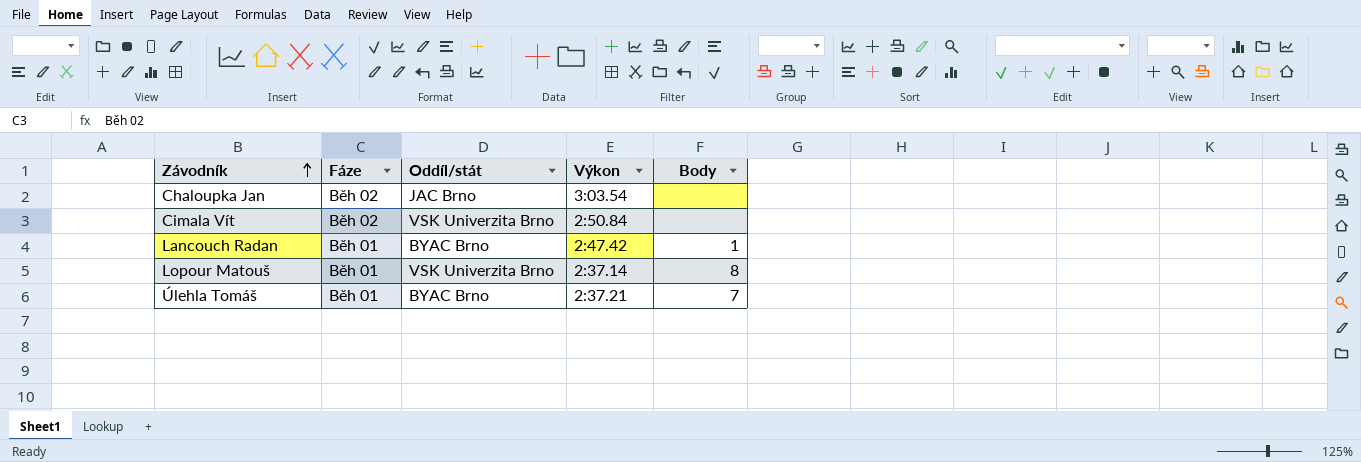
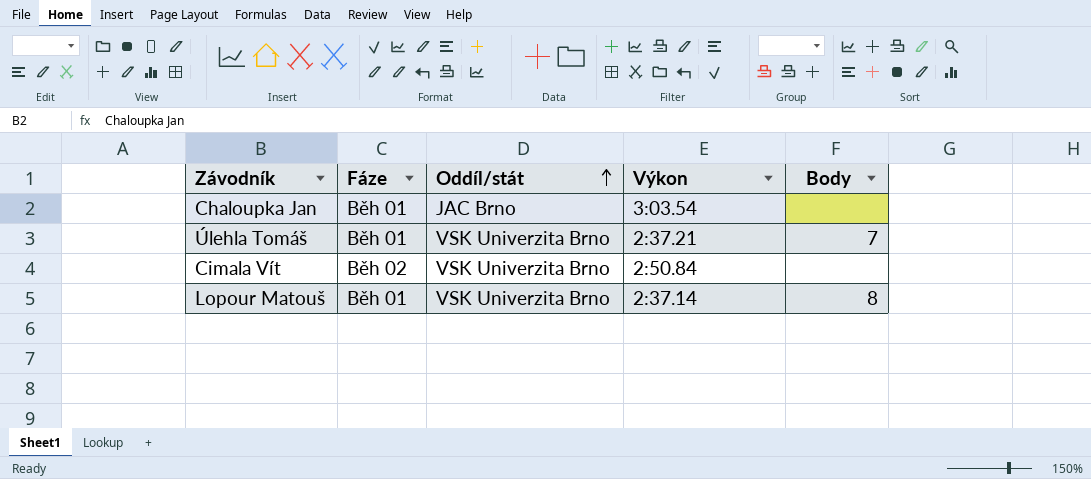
row order: Závodník ascending -> Oddíl/stát ascending
row Lancouch Radan: Běh 01 | BYAC Brno | 2:47.42 | 1 -> none
Chaloupka Jan | Fáze: Běh 02 -> Běh 01
Úlehla Tomáš | Oddíl/stát: BYAC Brno -> VSK Univerzita Brno

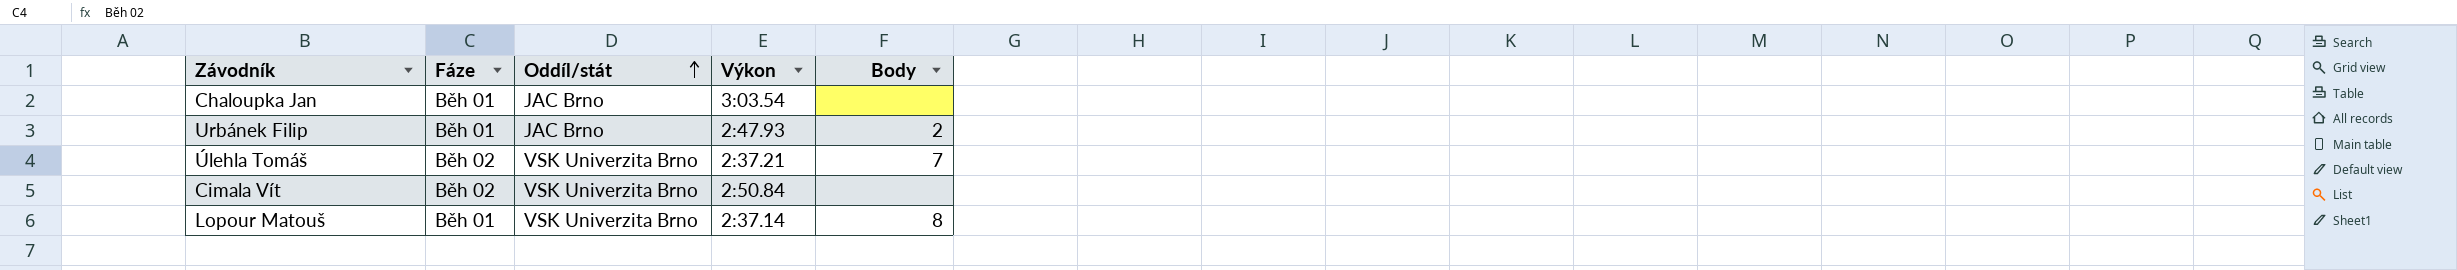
row Urbánek Filip: none -> Běh 01 | JAC Brno | 2:47.93 | 2
Úlehla Tomáš | Fáze: Běh 01 -> Běh 02

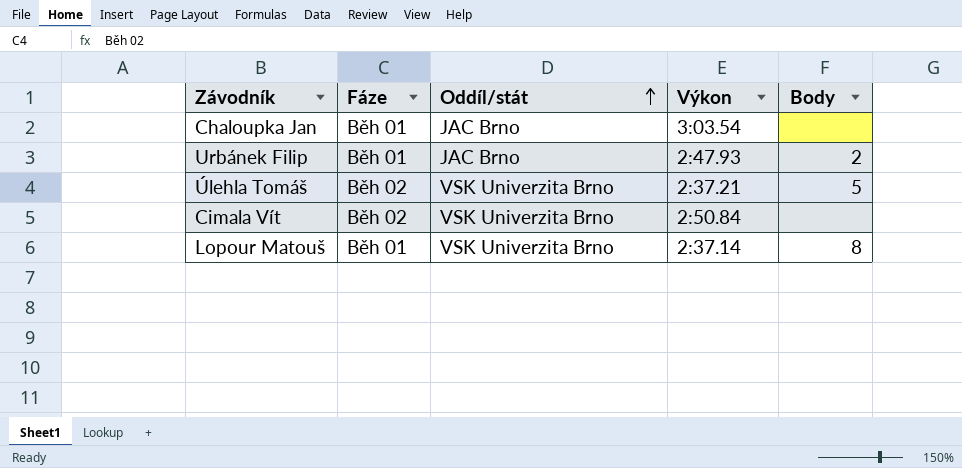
Úlehla Tomáš | Body: 7 -> 5

